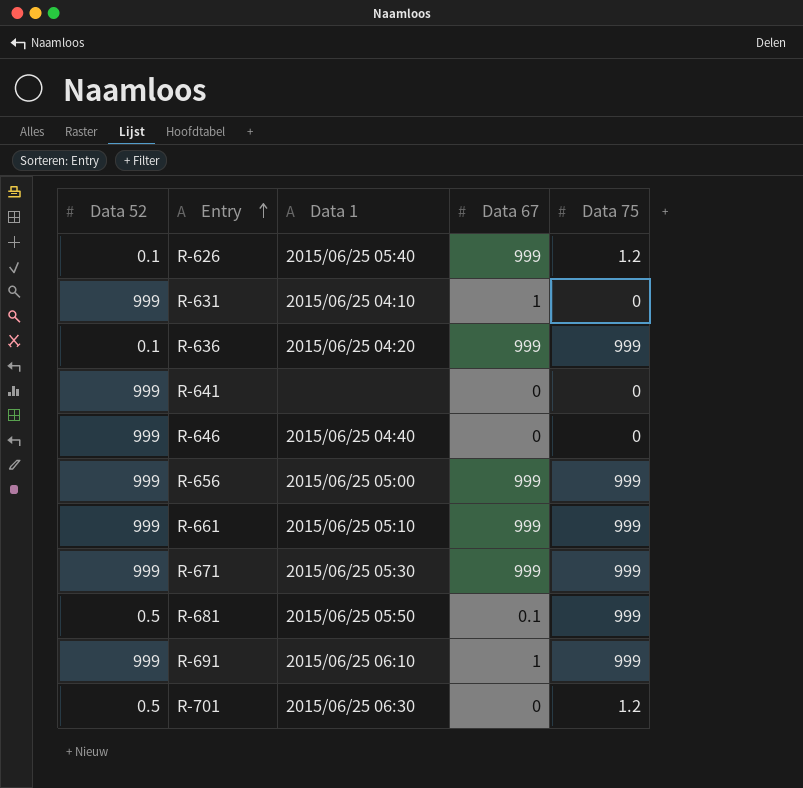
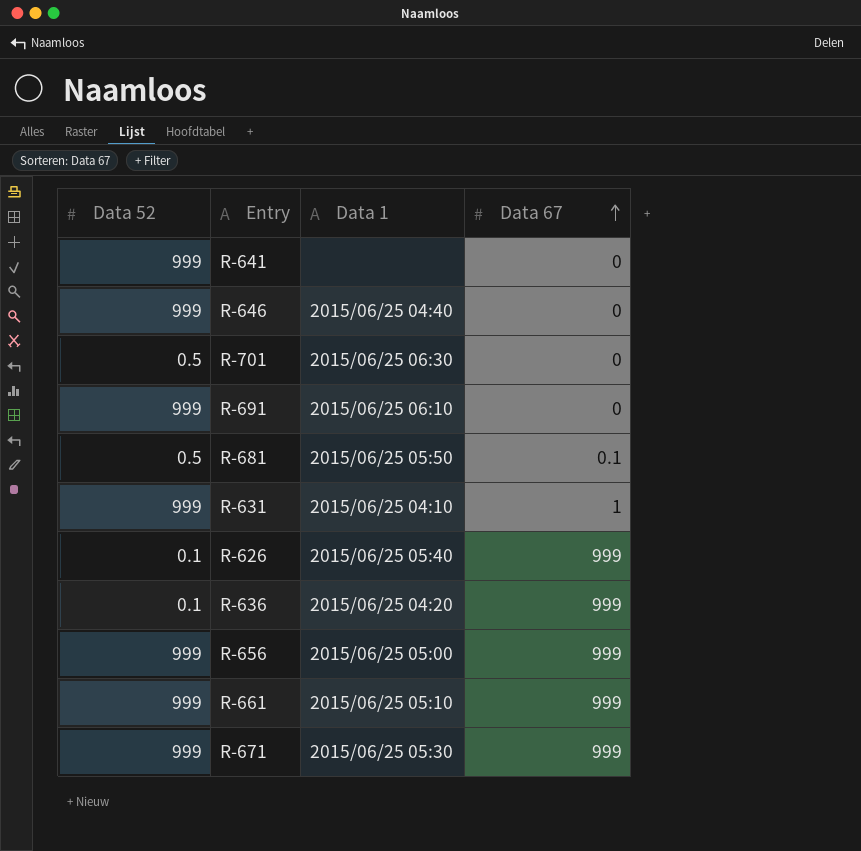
row order: Entry ascending -> Data 67 ascending
column Data 75 | position: 5 -> none
R-691 | Data 67: 1 -> 0

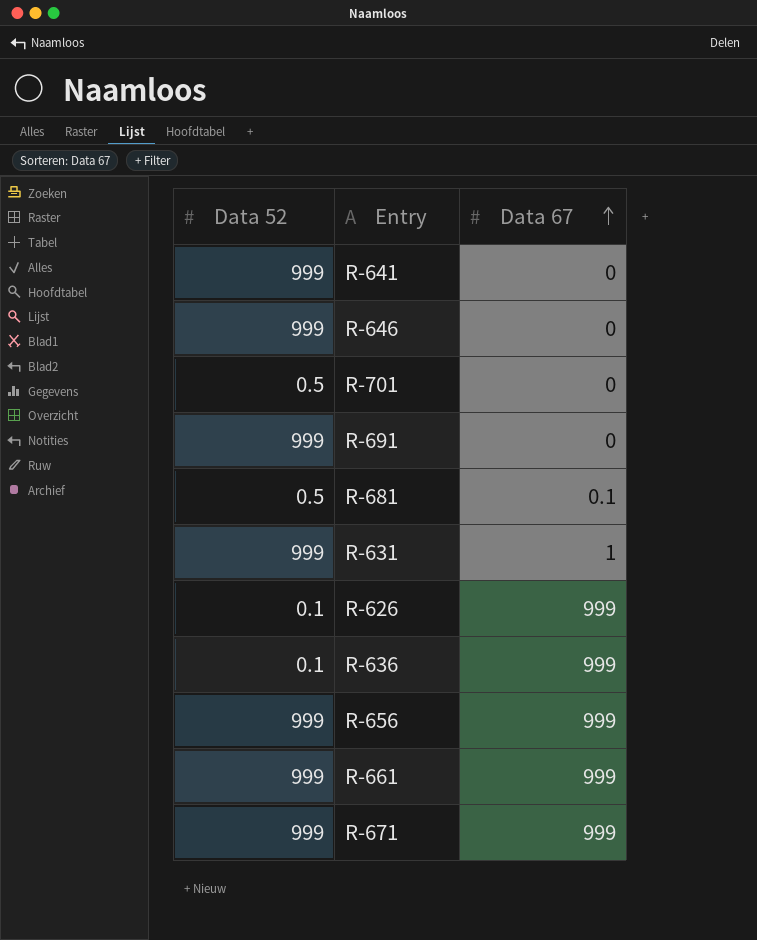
column Data 1 | position: 3 -> none

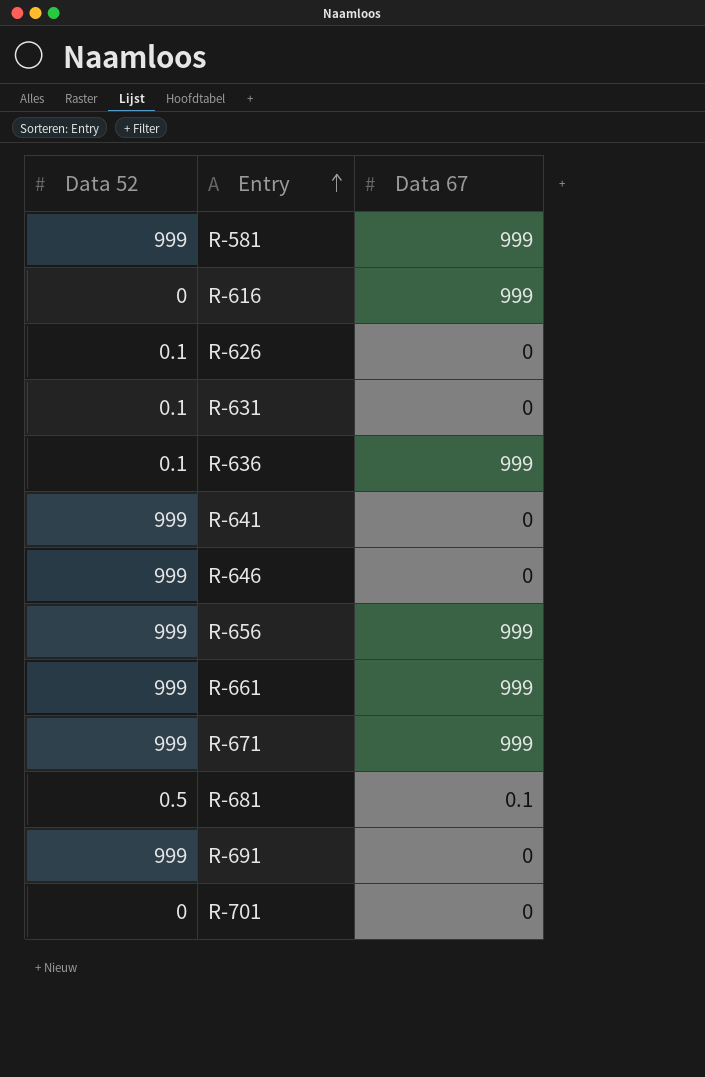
row order: Data 67 ascending -> Entry ascending
row R-581: none -> 999 | 999
row R-616: none -> 0 | 999
R-626 | Data 67: 999 -> 0
R-631 | Data 52: 999 -> 0.1
R-631 | Data 67: 1 -> 0
R-701 | Data 52: 0.5 -> 0

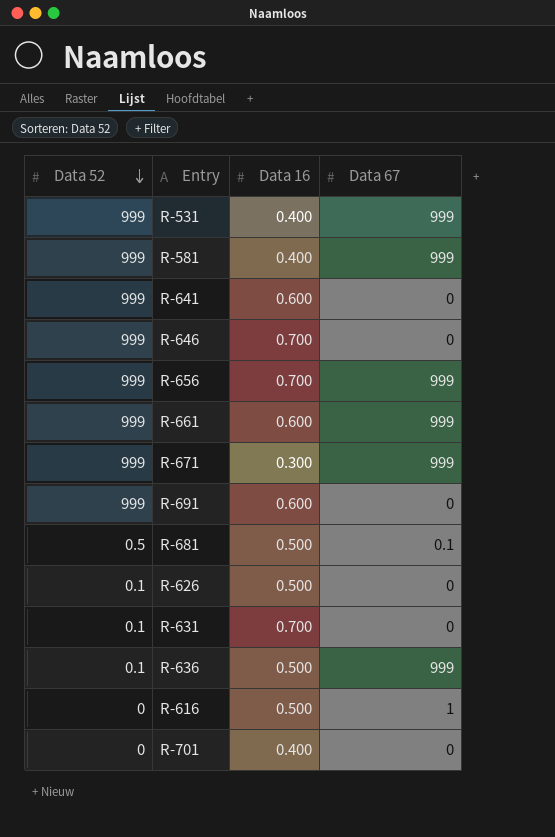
row order: Entry ascending -> Data 52 descending
column Data 16 | position: none -> 3
row R-531: none -> 999 | 0.400 | 999
R-616 | Data 67: 999 -> 1

